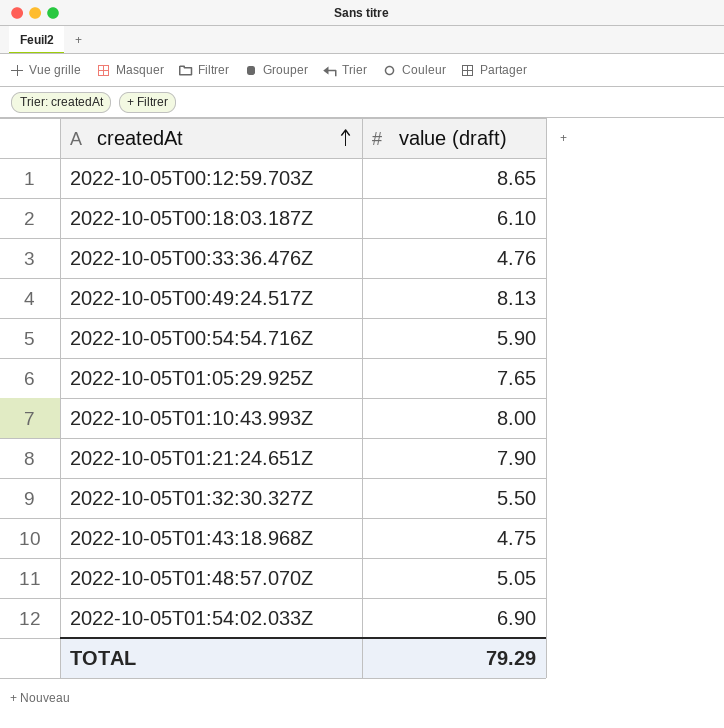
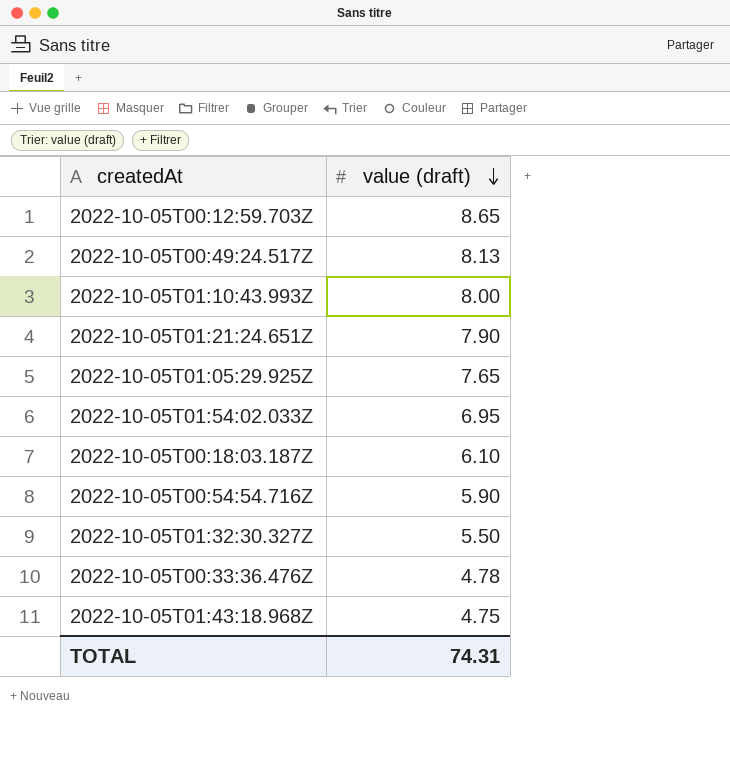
row order: createdAt ascending -> value (draft) descending
row 2022-10-05T01:48:57.070Z: 5.05 -> none
2022-10-05T01:54:02.033Z | value (draft): 6.90 -> 6.95
2022-10-05T00:33:36.476Z | value (draft): 4.76 -> 4.78
TOTAL | value (draft): 79.29 -> 74.31

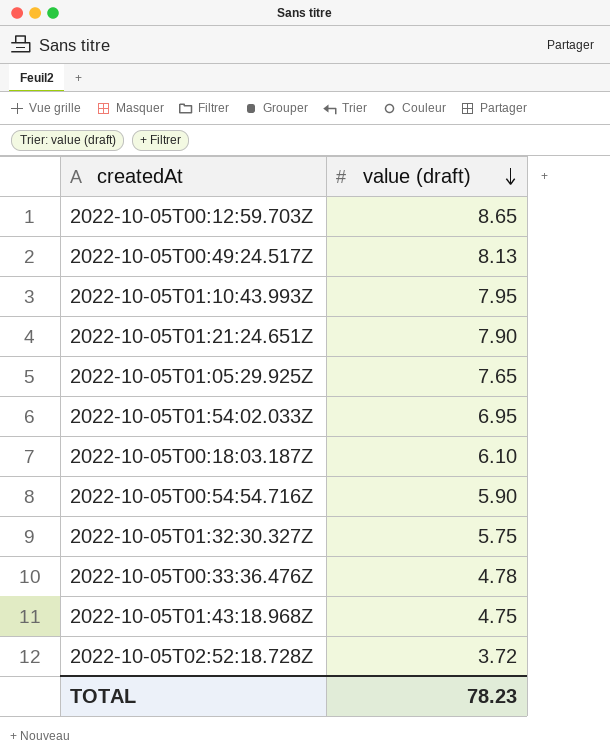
2022-10-05T01:10:43.993Z | value (draft): 8.00 -> 7.95
2022-10-05T01:32:30.327Z | value (draft): 5.50 -> 5.75
row 2022-10-05T02:52:18.728Z: none -> 3.72
TOTAL | value (draft): 74.31 -> 78.23

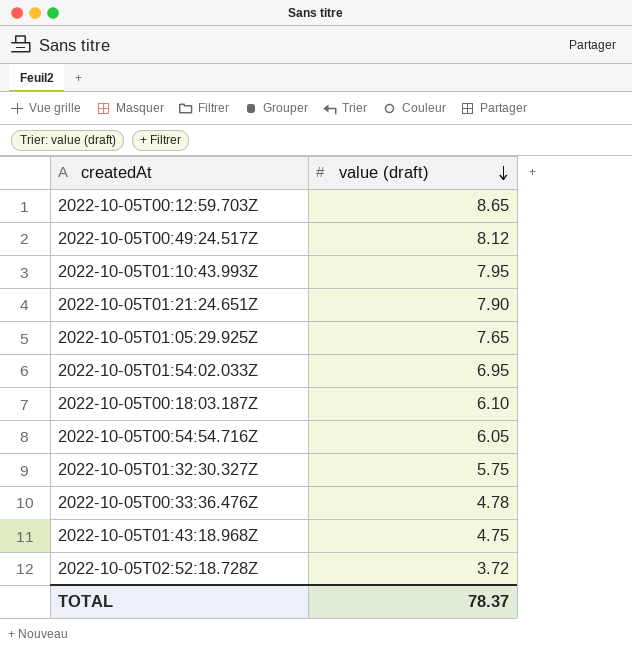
2022-10-05T00:49:24.517Z | value (draft): 8.13 -> 8.12
2022-10-05T00:54:54.716Z | value (draft): 5.90 -> 6.05
TOTAL | value (draft): 78.23 -> 78.37

